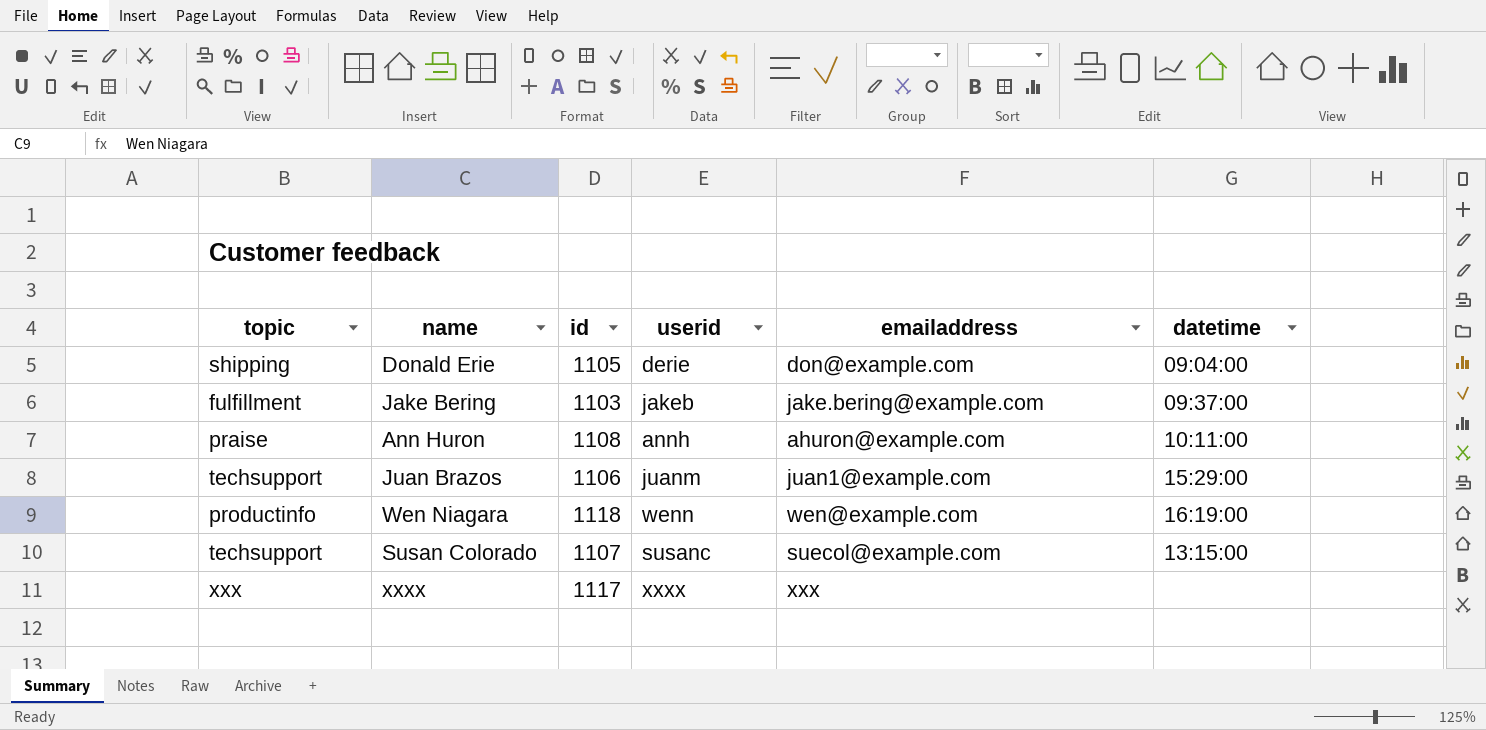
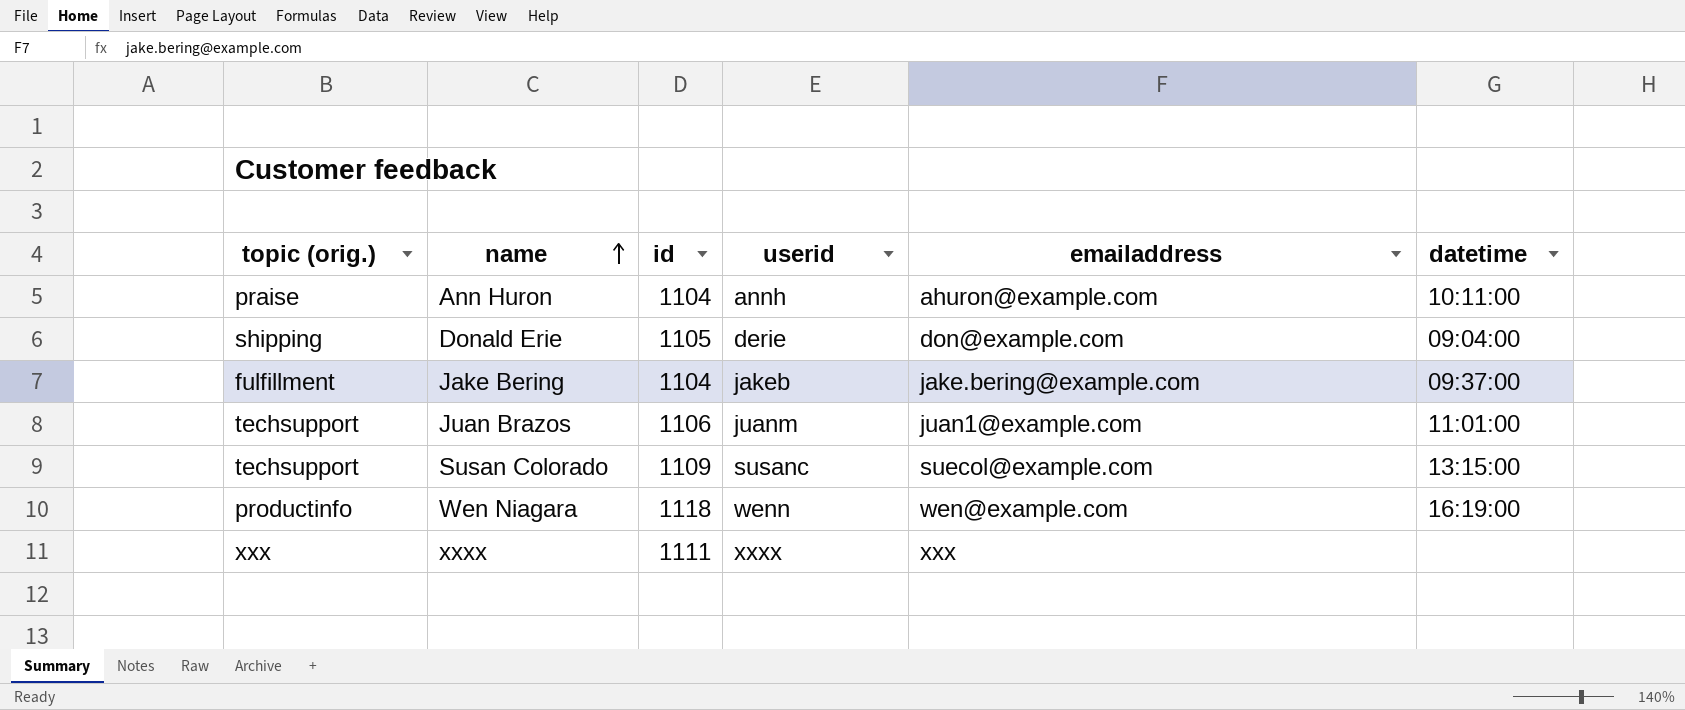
row order: none -> name ascending
column name: topic -> topic (orig.)
Ann Huron | id: 1108 -> 1104
Jake Bering | id: 1103 -> 1104
Juan Brazos | datetime: 15:29:00 -> 11:01:00
Susan Colorado | id: 1107 -> 1109
xxxx | id: 1117 -> 1111

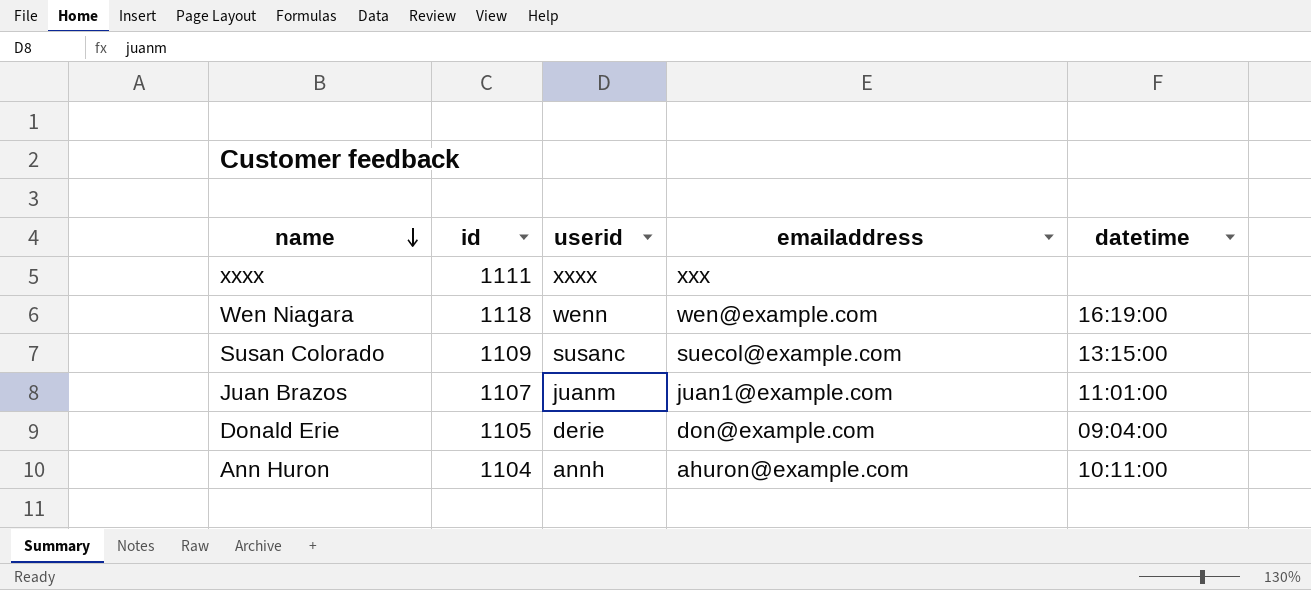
row order: name ascending -> name descending
column topic (orig.) | position: 1 -> none
row Jake Bering: fulfillment | 1104 | jakeb | jake.bering@example.com | 09:37:00 -> none
Juan Brazos | id: 1106 -> 1107

